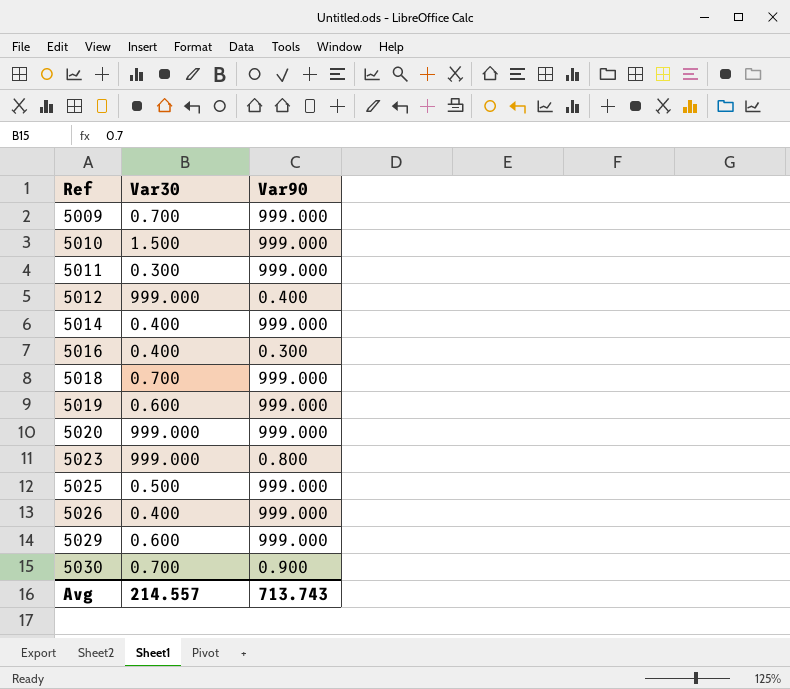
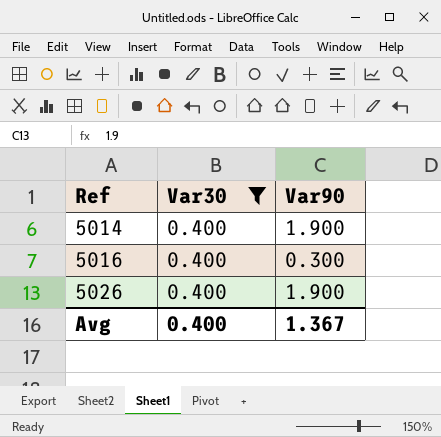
filter: none -> Var30 = 0.400
5014 | Var90: 999.000 -> 1.900
5026 | Var90: 999.000 -> 1.900
Avg | Var30: 214.557 -> 0.400
Avg | Var90: 713.743 -> 1.367

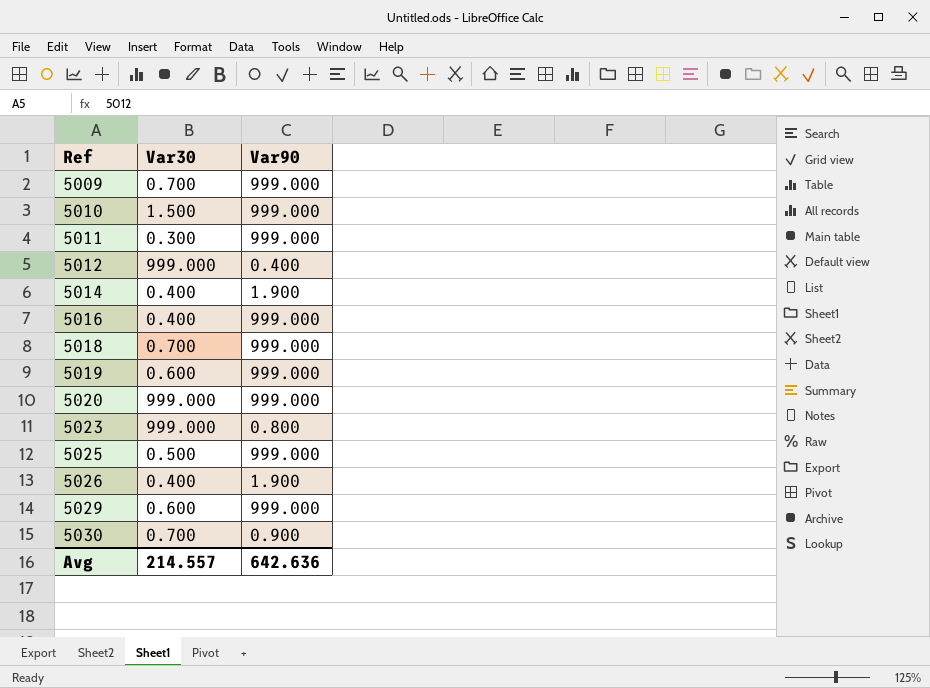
filter: Var30 = 0.400 -> none
5016 | Var90: 0.300 -> 999.000
Avg | Var30: 0.400 -> 214.557
Avg | Var90: 1.367 -> 642.636

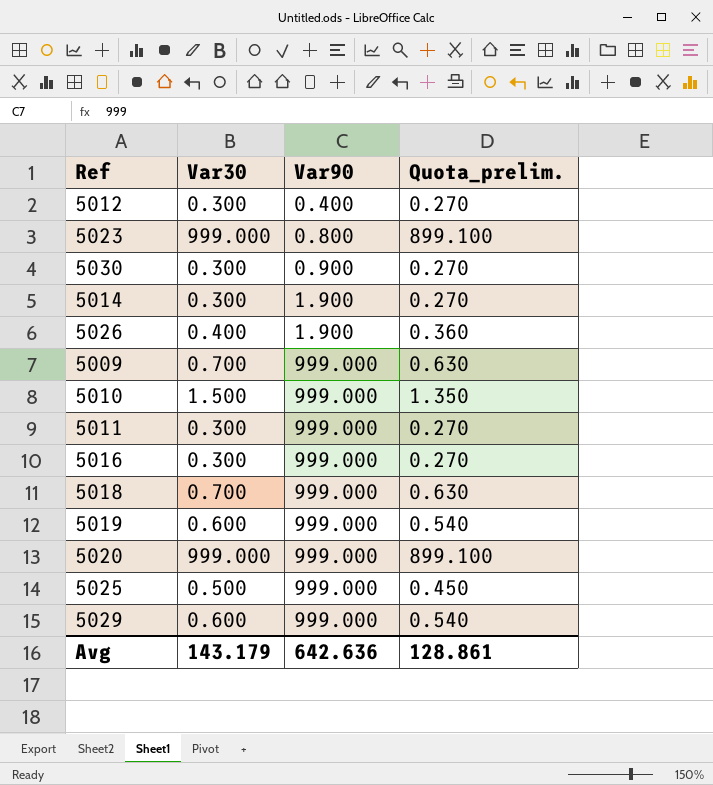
row order: Ref ascending -> Var90 ascending
column Quota_prelim. | formula: none -> [Var30] * 0.9
5012 | Var30: 999.000 -> 0.300
5030 | Var30: 0.700 -> 0.300
5014 | Var30: 0.400 -> 0.300
5016 | Var30: 0.400 -> 0.300
Avg | Var30: 214.557 -> 143.179

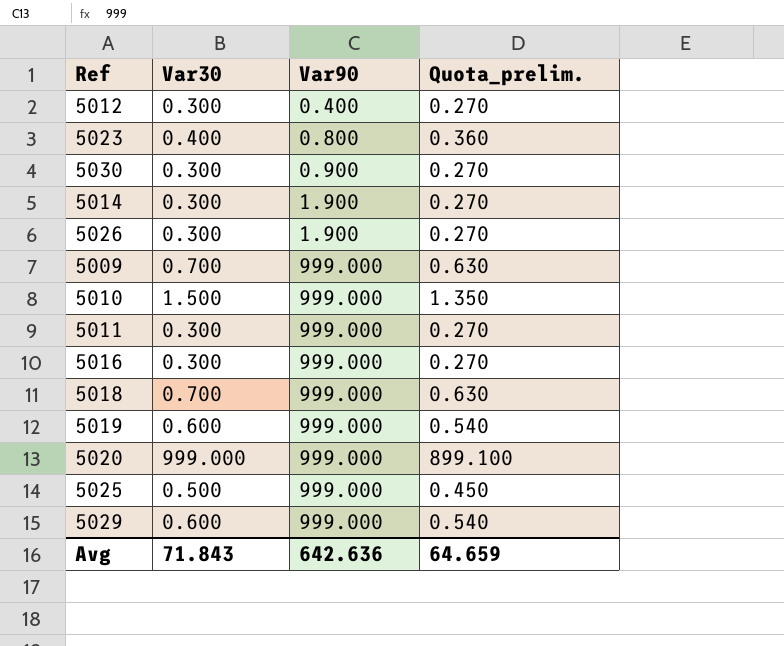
5023 | Var30: 999.000 -> 0.400
5023 | Quota_prelim.: 899.100 -> 0.360
5026 | Var30: 0.400 -> 0.300
5026 | Quota_prelim.: 0.360 -> 0.270
Avg | Var30: 143.179 -> 71.843
Avg | Quota_prelim.: 128.861 -> 64.659

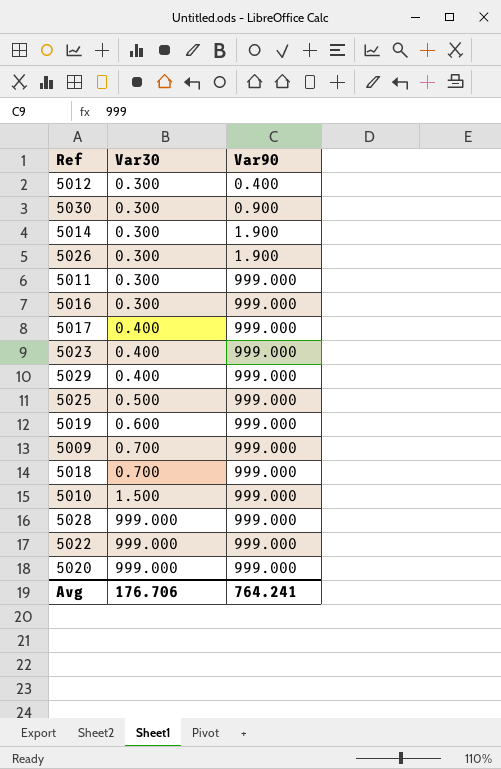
row order: Var90 ascending -> Var30 ascending
column Quota_prelim. | formula: [Var30] * 0.9 -> none
row 5017: none -> 0.400 | 999.000
5023 | Var90: 0.800 -> 999.000
5029 | Var30: 0.600 -> 0.400
row 5028: none -> 999.000 | 999.000
row 5022: none -> 999.000 | 999.000
Avg | Var30: 71.843 -> 176.706
Avg | Var90: 642.636 -> 764.241

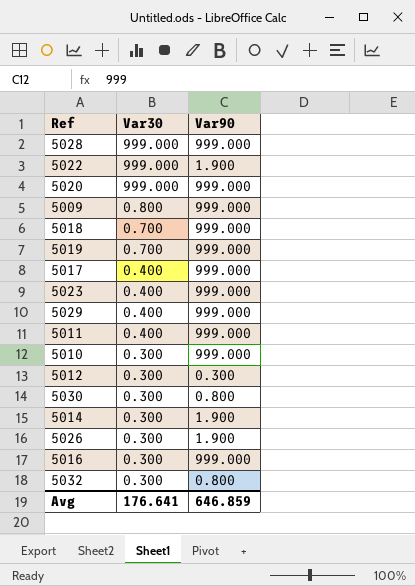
row order: Var30 ascending -> Var30 descending
row 5025: 0.500 | 999.000 -> none
5022 | Var90: 999.000 -> 1.900
5009 | Var30: 0.700 -> 0.800
5019 | Var30: 0.600 -> 0.700
5011 | Var30: 0.300 -> 0.400
5010 | Var30: 1.500 -> 0.300
5012 | Var90: 0.400 -> 0.300
5030 | Var90: 0.900 -> 0.800
row 5032: none -> 0.300 | 0.800
Avg | Var30: 176.706 -> 176.641
Avg | Var90: 764.241 -> 646.859

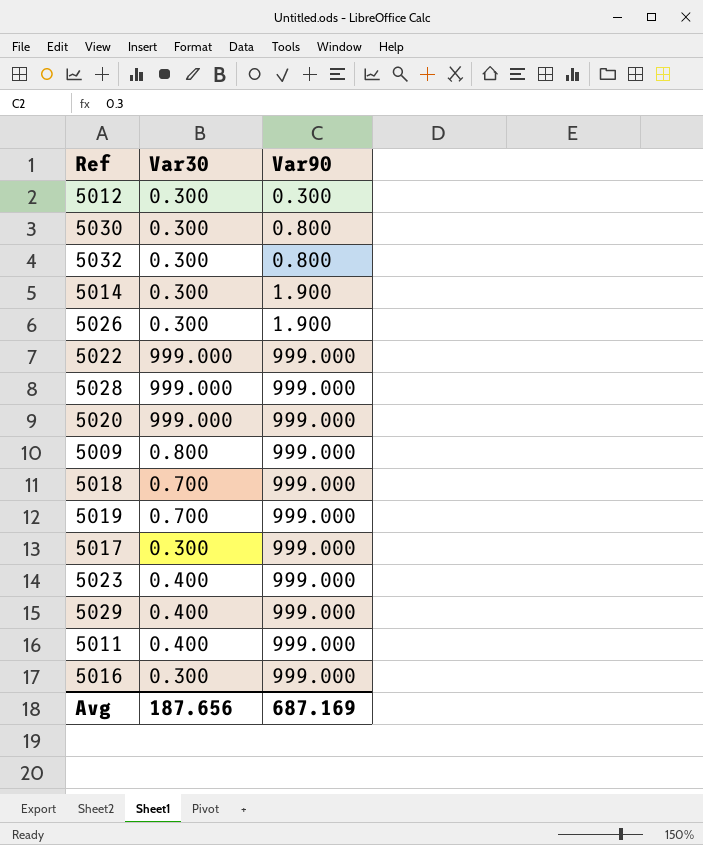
row order: Var30 descending -> Var90 ascending
row 5010: 0.300 | 999.000 -> none
5022 | Var90: 1.900 -> 999.000
5017 | Var30: 0.400 -> 0.300
Avg | Var30: 176.641 -> 187.656
Avg | Var90: 646.859 -> 687.169

